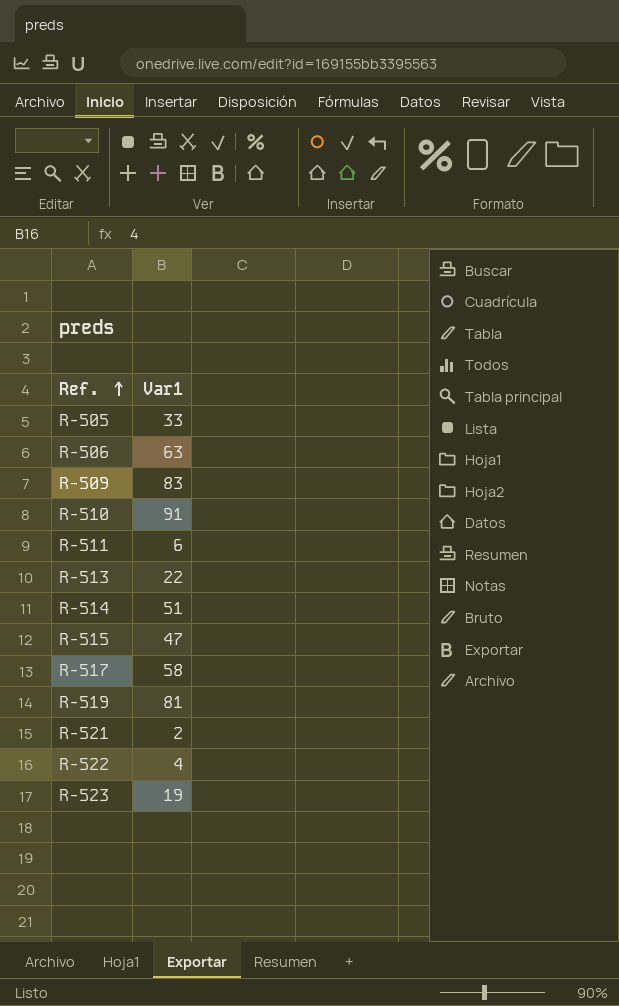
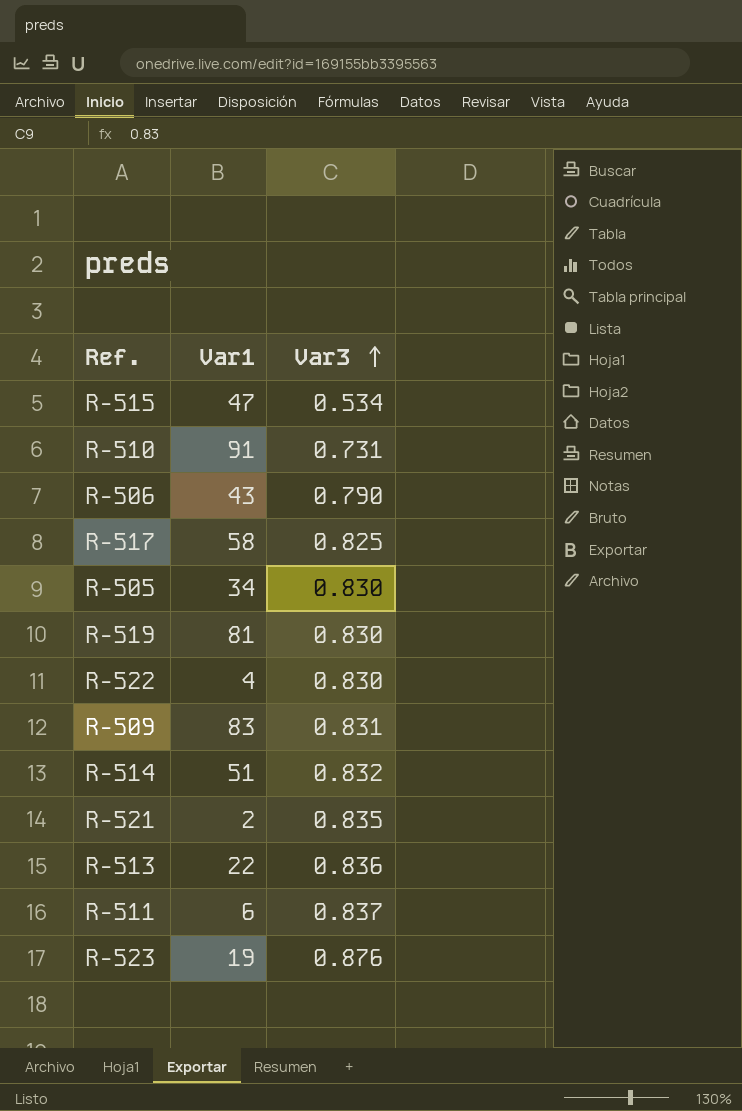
row order: Ref. ascending -> Var3 ascending
column Var3 | position: none -> 3
R-506 | Var1: 63 -> 43
R-505 | Var1: 33 -> 34

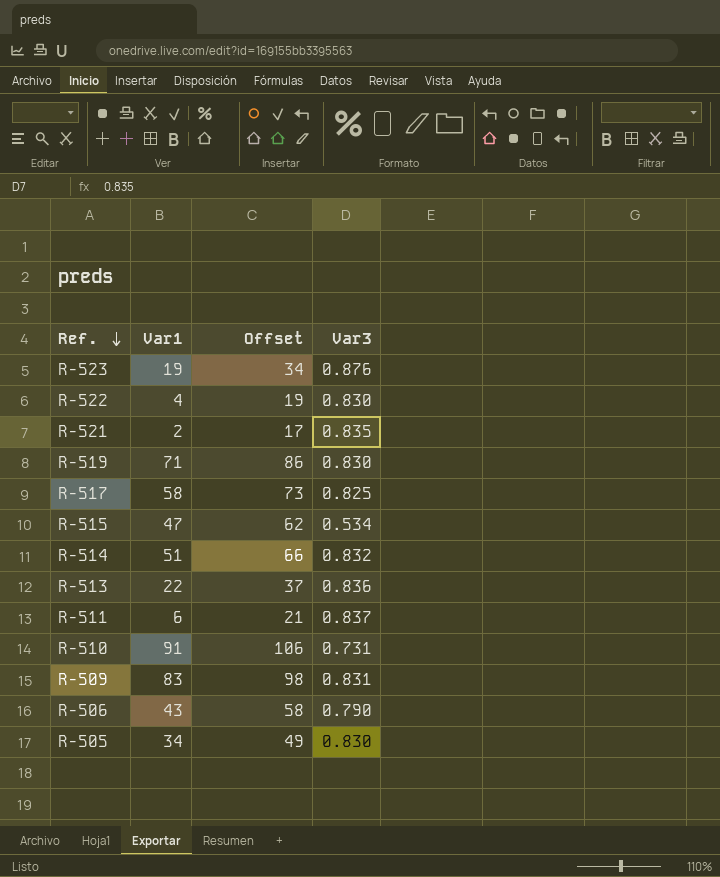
row order: Var3 ascending -> Ref. descending
column Offset | formula: none -> [Var1] + 15
R-519 | Var1: 81 -> 71

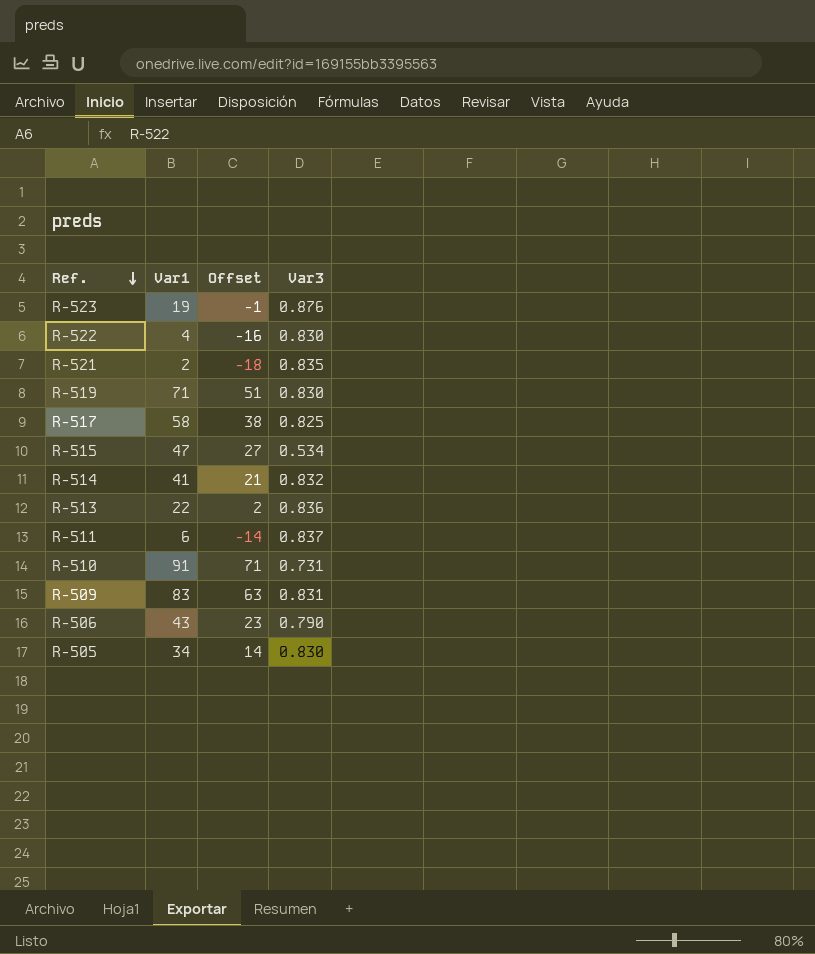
column Offset | formula: [Var1] + 15 -> [Var1] - 20
R-514 | Var1: 51 -> 41

